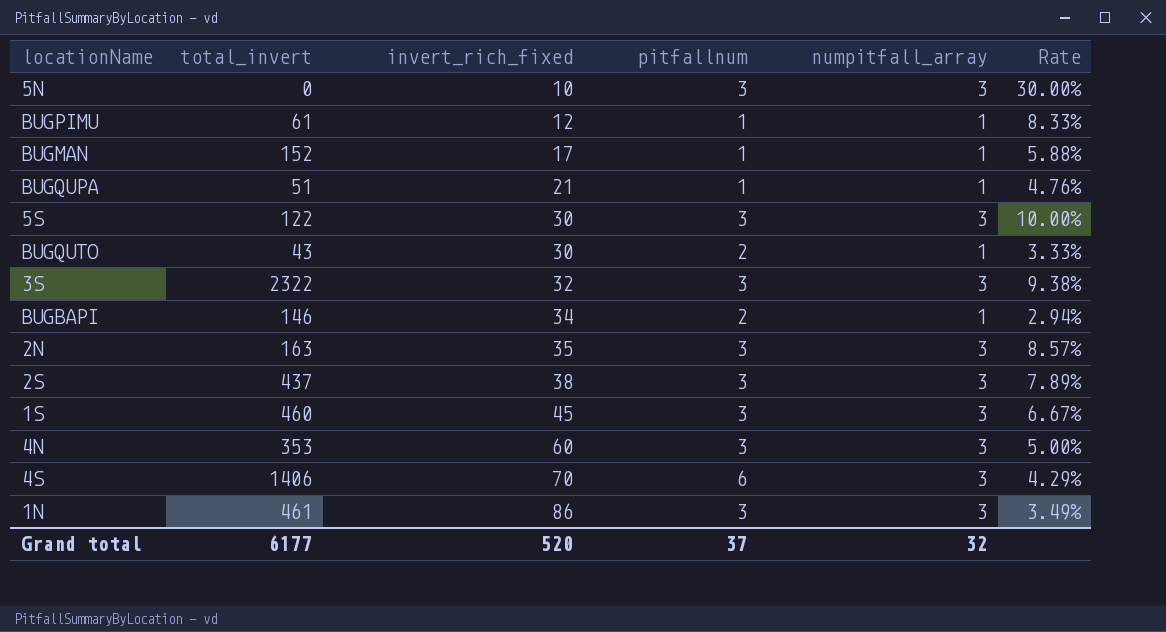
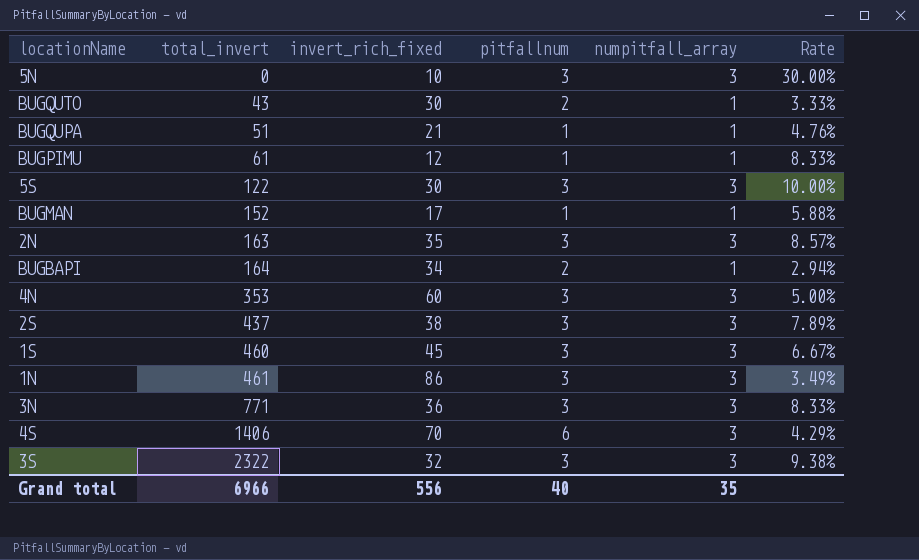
row order: invert_rich_fixed ascending -> total_invert ascending
BUGBAPI | total_invert: 146 -> 164
row 3N: none -> 771 | 36 | 3 | 3 | 8.33%
Grand total | total_invert: 6177 -> 6966
Grand total | invert_rich_fixed: 520 -> 556
Grand total | pitfallnum: 37 -> 40
Grand total | numpitfall_array: 32 -> 35

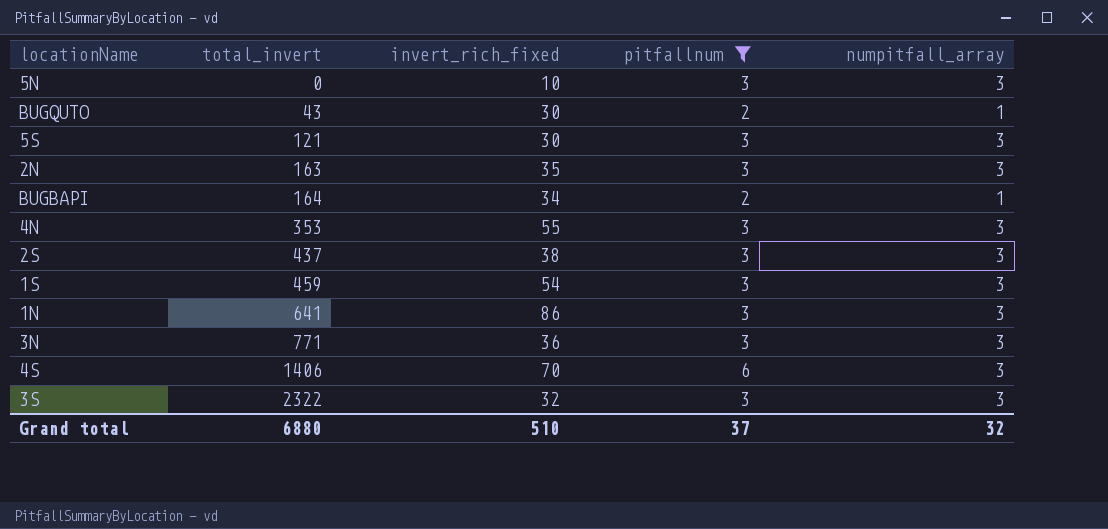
filter: none -> pitfallnum != 1
column Rate | formula: [numpitfall_array] / [invert_rich_fixed] -> none
5S | total_invert: 122 -> 121
4N | invert_rich_fixed: 60 -> 55
1S | total_invert: 460 -> 459
1S | invert_rich_fixed: 45 -> 54
1N | total_invert: 461 -> 641
Grand total | total_invert: 6966 -> 6880
Grand total | invert_rich_fixed: 556 -> 510
Grand total | pitfallnum: 40 -> 37
Grand total | numpitfall_array: 35 -> 32

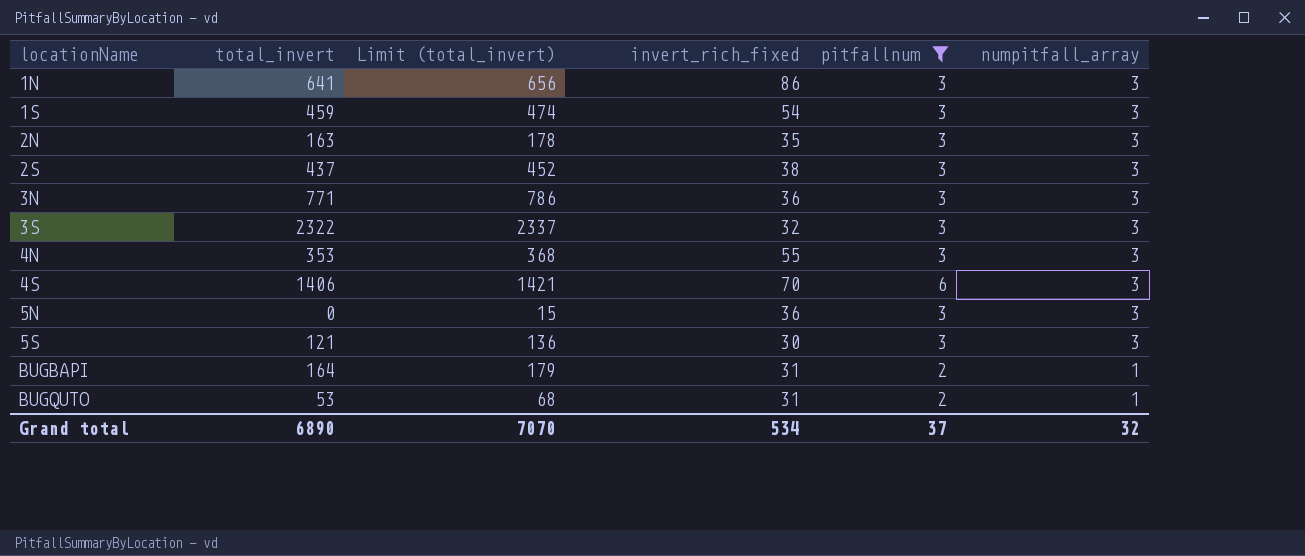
row order: total_invert ascending -> locationName ascending
column Limit (total_invert) | formula: none -> [total_invert] + 15
5N | invert_rich_fixed: 10 -> 36
BUGBAPI | invert_rich_fixed: 34 -> 31
BUGQUTO | total_invert: 43 -> 53
BUGQUTO | invert_rich_fixed: 30 -> 31
Grand total | total_invert: 6880 -> 6890
Grand total | invert_rich_fixed: 510 -> 534

